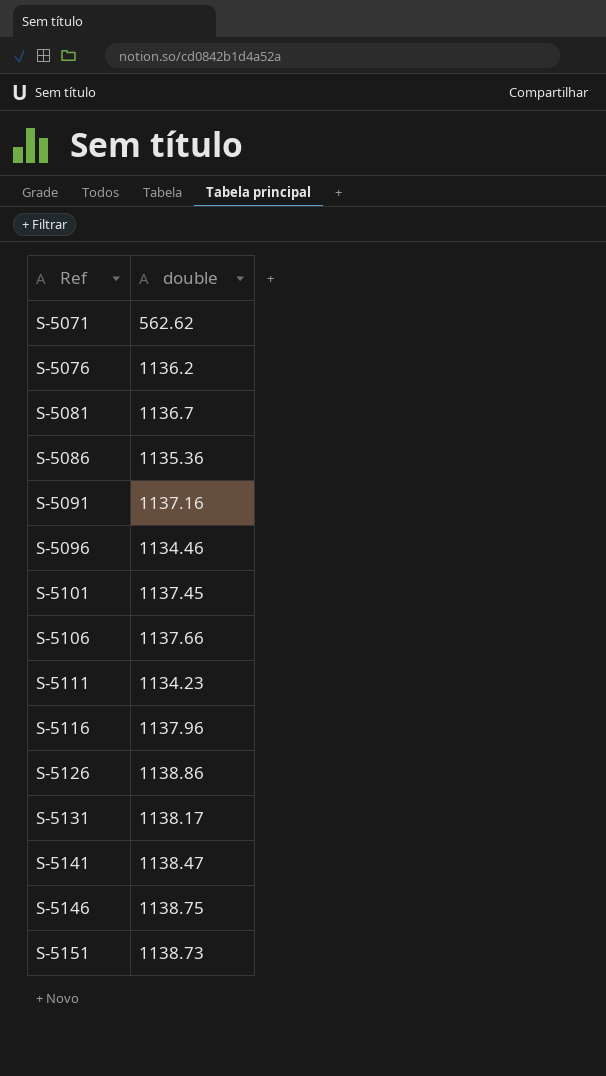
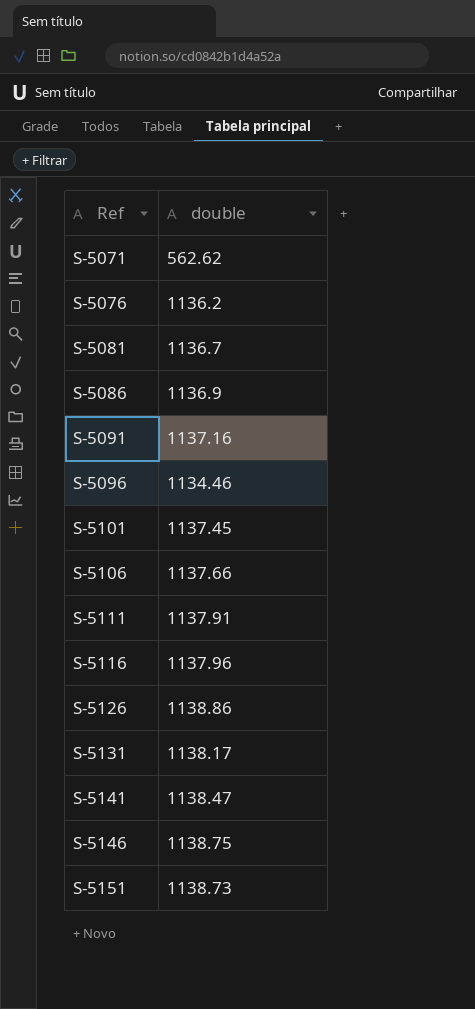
S-5086 | double: 1135.36 -> 1136.9
S-5111 | double: 1134.23 -> 1137.91

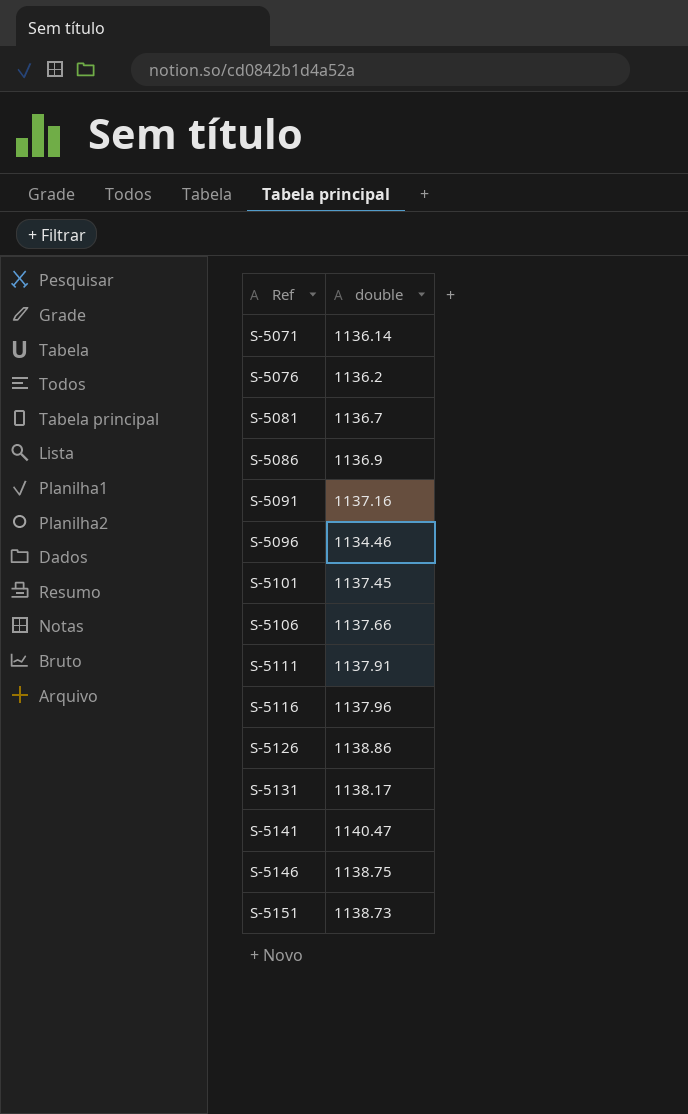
S-5071 | double: 562.62 -> 1136.14
S-5141 | double: 1138.47 -> 1140.47

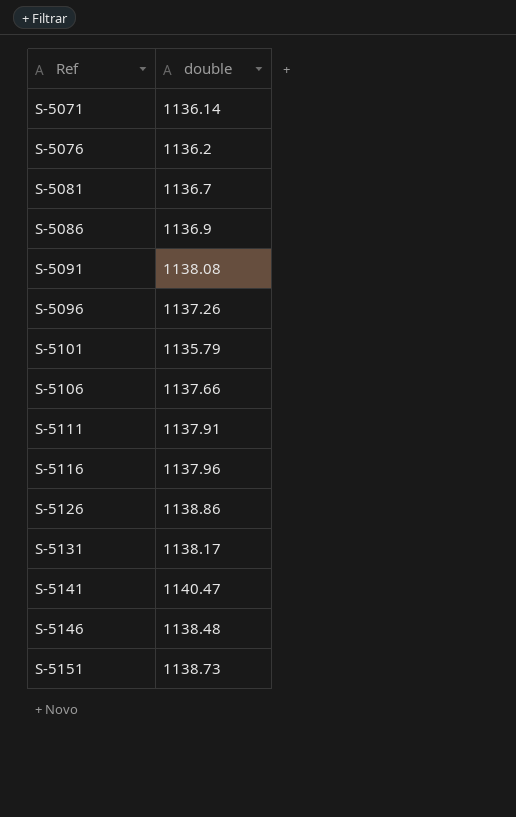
S-5091 | double: 1137.16 -> 1138.08
S-5096 | double: 1134.46 -> 1137.26
S-5101 | double: 1137.45 -> 1135.79
S-5146 | double: 1138.75 -> 1138.48

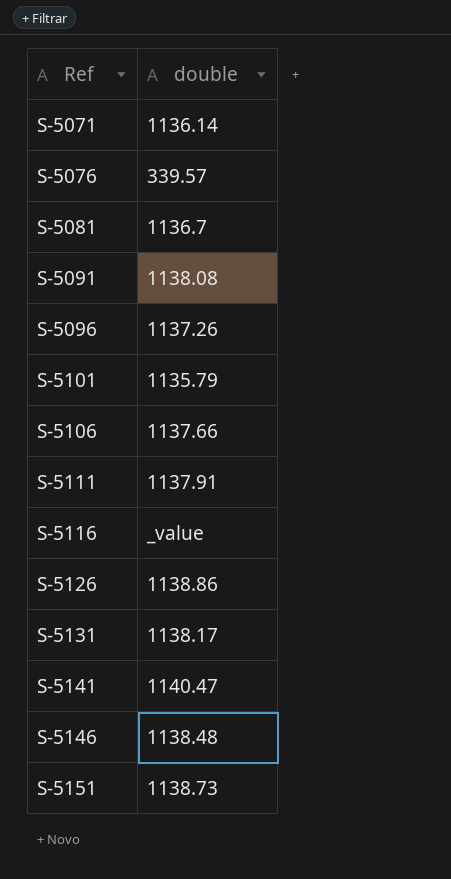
row S-5086: 1136.9 -> none
S-5076 | double: 1136.2 -> 339.57
S-5116 | double: 1137.96 -> _value

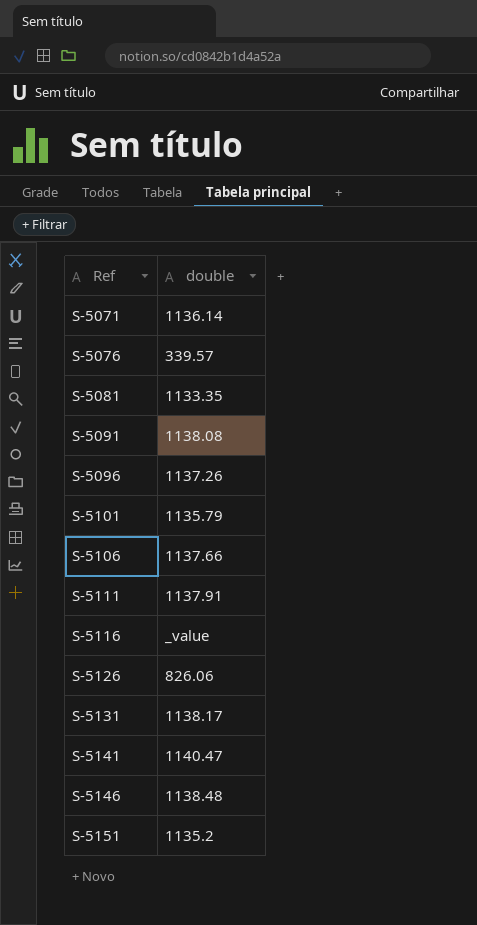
S-5081 | double: 1136.7 -> 1133.35
S-5126 | double: 1138.86 -> 826.06
S-5151 | double: 1138.73 -> 1135.2

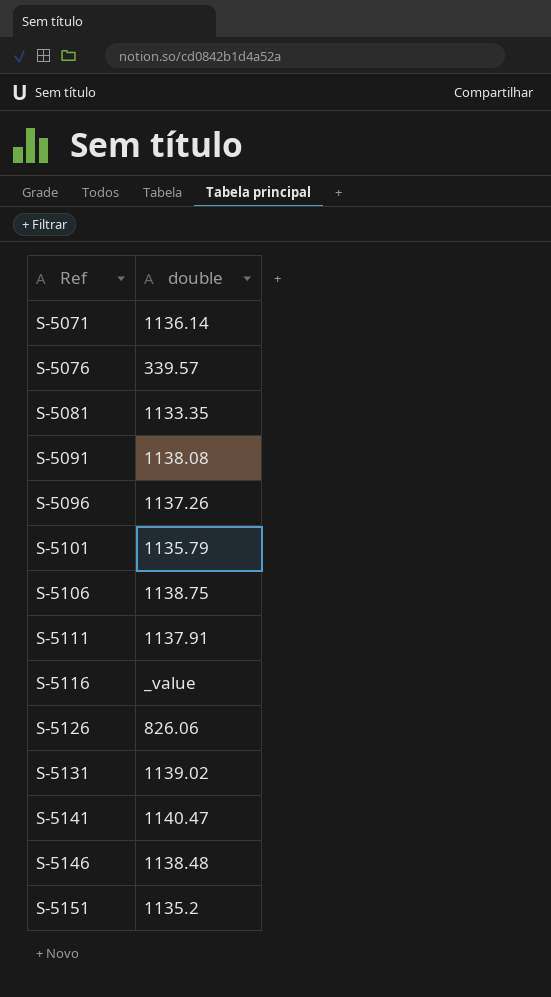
S-5106 | double: 1137.66 -> 1138.75
S-5131 | double: 1138.17 -> 1139.02

